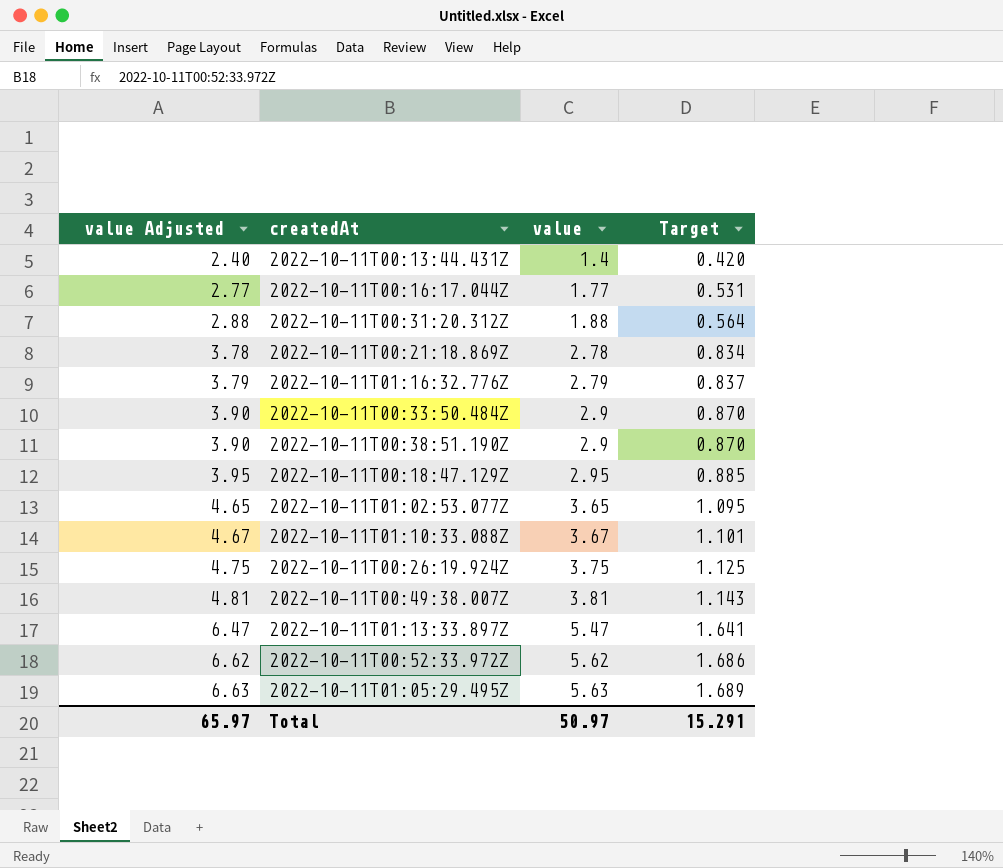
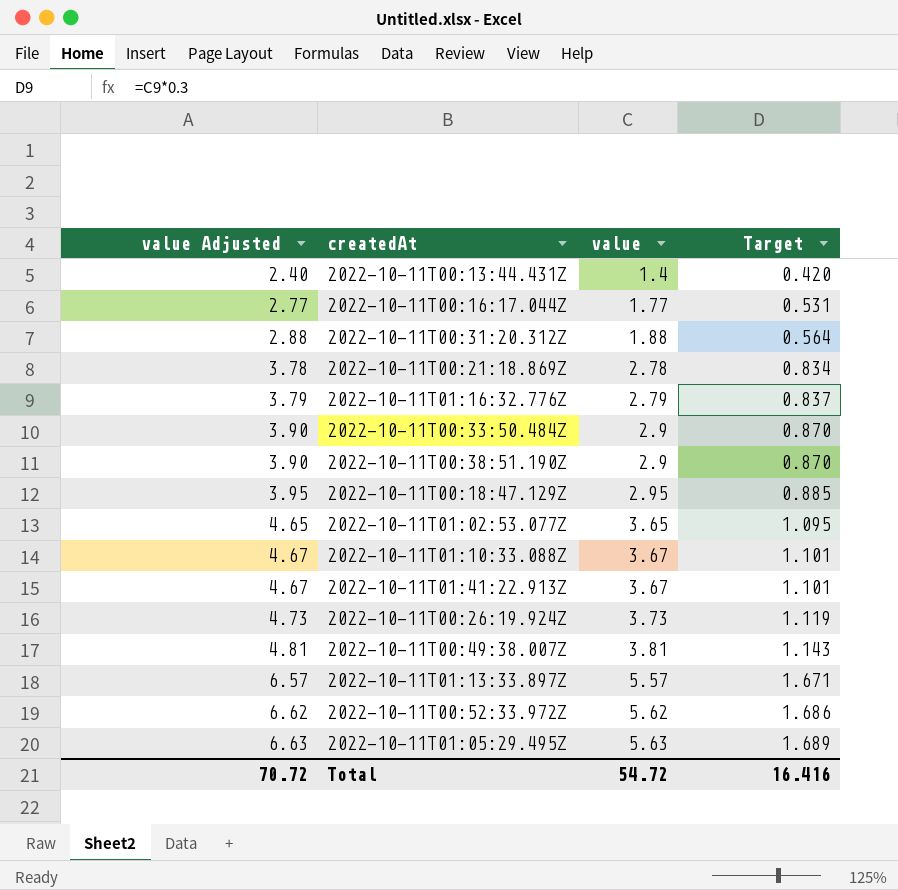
row 2022-10-11T01:41:22.913Z: none -> 4.67 | 3.67 | 1.101
2022-10-11T00:26:19.924Z | value Adjusted: 4.75 -> 4.73
2022-10-11T00:26:19.924Z | value: 3.75 -> 3.73
2022-10-11T00:26:19.924Z | Target: 1.125 -> 1.119
2022-10-11T01:13:33.897Z | value Adjusted: 6.47 -> 6.57
2022-10-11T01:13:33.897Z | value: 5.47 -> 5.57
2022-10-11T01:13:33.897Z | Target: 1.641 -> 1.671
Total | value Adjusted: 65.97 -> 70.72
Total | value: 50.97 -> 54.72
Total | Target: 15.291 -> 16.416

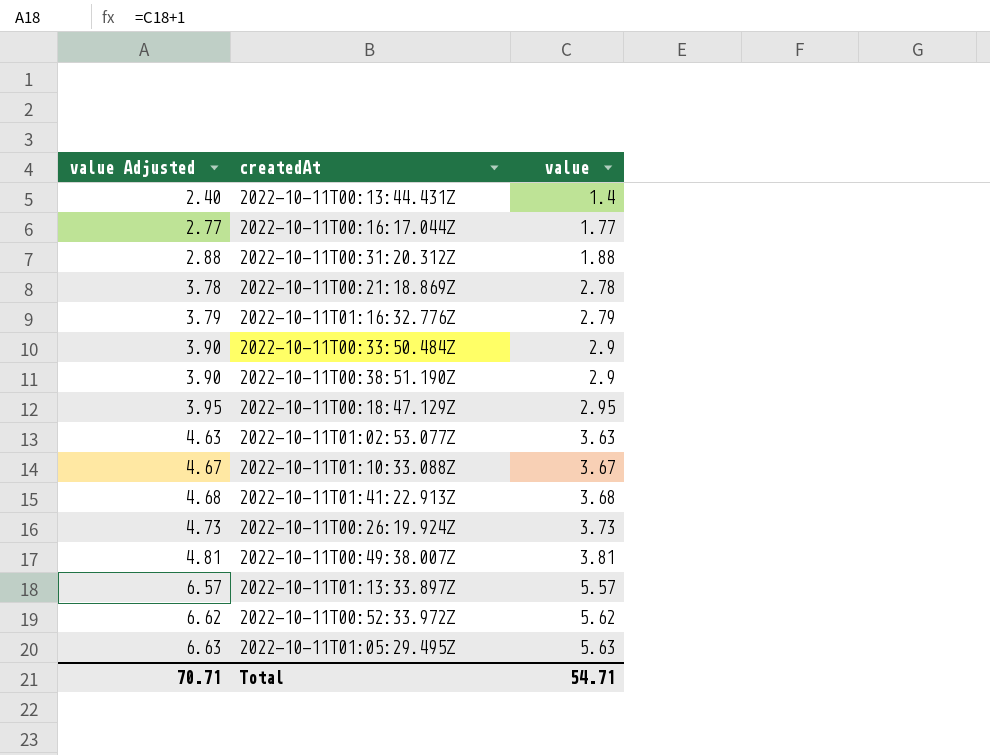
column Target | formula: [value] * 0.3 -> none
2022-10-11T01:02:53.077Z | value Adjusted: 4.65 -> 4.63
2022-10-11T01:02:53.077Z | value: 3.65 -> 3.63
2022-10-11T01:41:22.913Z | value Adjusted: 4.67 -> 4.68
2022-10-11T01:41:22.913Z | value: 3.67 -> 3.68
Total | value Adjusted: 70.72 -> 70.71
Total | value: 54.72 -> 54.71

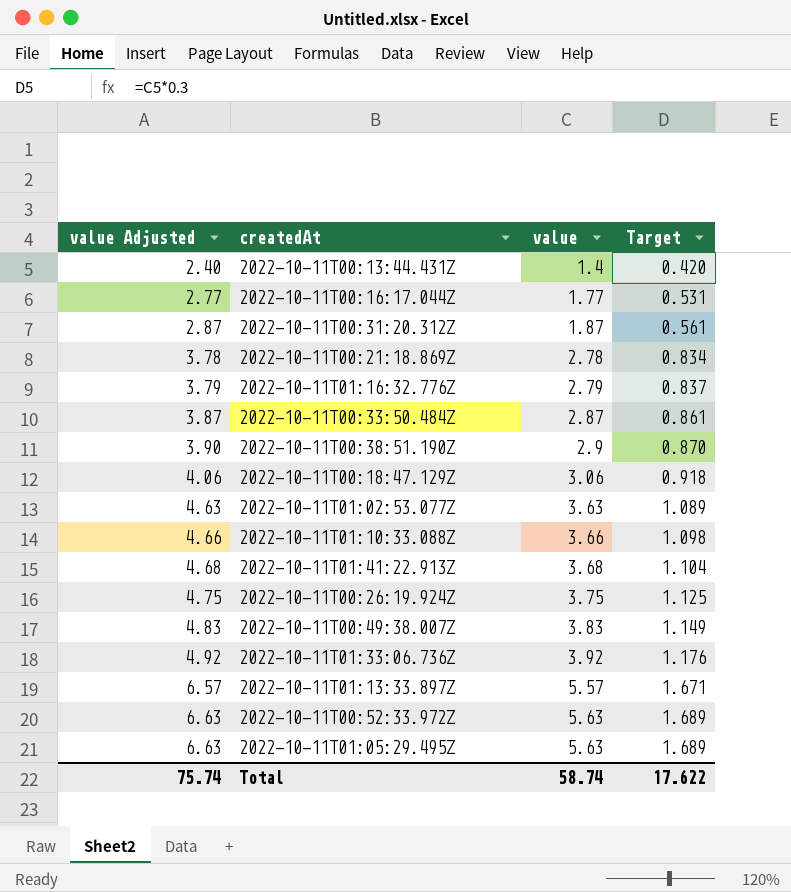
column Target | formula: none -> [value] * 0.3
2022-10-11T00:31:20.312Z | value Adjusted: 2.88 -> 2.87
2022-10-11T00:31:20.312Z | value: 1.88 -> 1.87
2022-10-11T00:33:50.484Z | value Adjusted: 3.90 -> 3.87
2022-10-11T00:33:50.484Z | value: 2.9 -> 2.87
2022-10-11T00:18:47.129Z | value Adjusted: 3.95 -> 4.06
2022-10-11T00:18:47.129Z | value: 2.95 -> 3.06
2022-10-11T01:10:33.088Z | value Adjusted: 4.67 -> 4.66
2022-10-11T01:10:33.088Z | value: 3.67 -> 3.66
2022-10-11T00:26:19.924Z | value Adjusted: 4.73 -> 4.75
2022-10-11T00:26:19.924Z | value: 3.73 -> 3.75
2022-10-11T00:49:38.007Z | value Adjusted: 4.81 -> 4.83
2022-10-11T00:49:38.007Z | value: 3.81 -> 3.83
row 2022-10-11T01:33:06.736Z: none -> 4.92 | 3.92 | 1.176
2022-10-11T00:52:33.972Z | value Adjusted: 6.62 -> 6.63
2022-10-11T00:52:33.972Z | value: 5.62 -> 5.63
Total | value Adjusted: 70.71 -> 75.74
Total | value: 54.71 -> 58.74

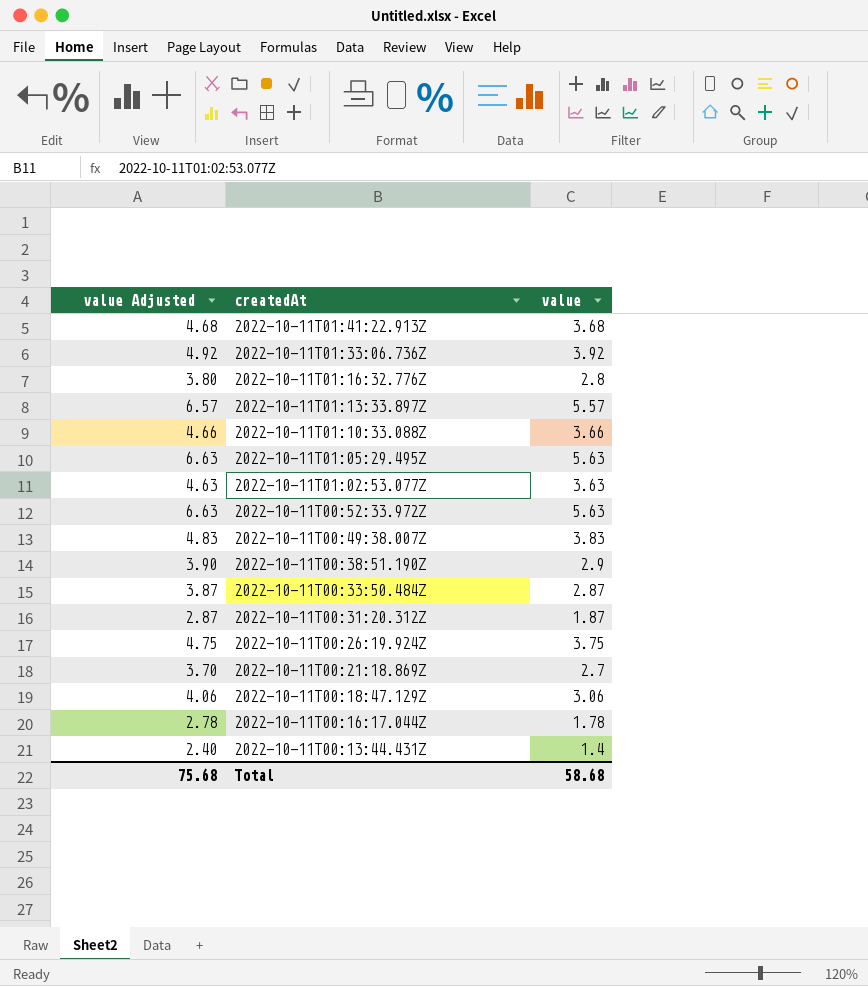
row order: value Adjusted ascending -> createdAt descending
column Target | formula: [value] * 0.3 -> none
2022-10-11T01:16:32.776Z | value Adjusted: 3.79 -> 3.80
2022-10-11T01:16:32.776Z | value: 2.79 -> 2.8
2022-10-11T00:21:18.869Z | value Adjusted: 3.78 -> 3.70
2022-10-11T00:21:18.869Z | value: 2.78 -> 2.7
2022-10-11T00:16:17.044Z | value Adjusted: 2.77 -> 2.78
2022-10-11T00:16:17.044Z | value: 1.77 -> 1.78
Total | value Adjusted: 75.74 -> 75.68
Total | value: 58.74 -> 58.68

